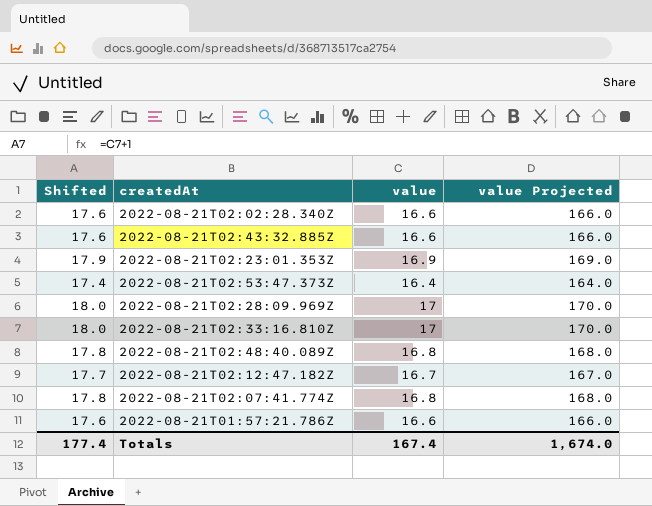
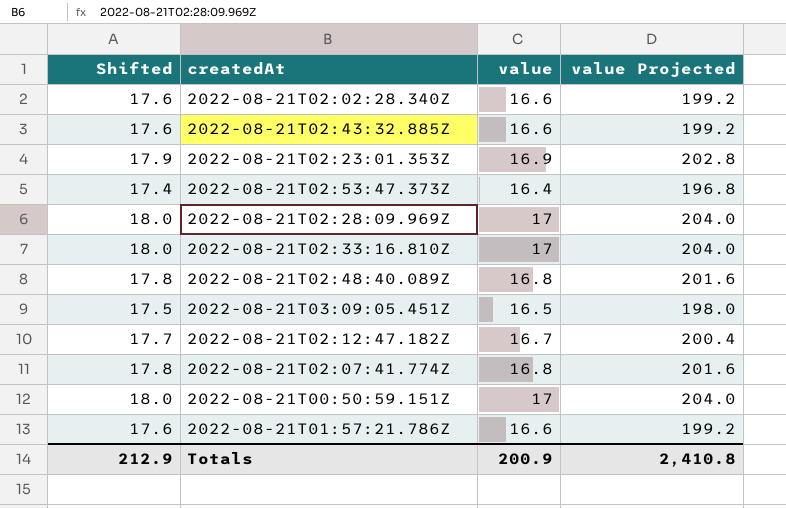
column value Projected | formula: [value] * 10 -> [value] * 12
row 2022-08-21T03:09:05.451Z: none -> 17.5 | 16.5 | 198.0
row 2022-08-21T00:50:59.151Z: none -> 18.0 | 17 | 204.0
Totals | Shifted: 177.4 -> 212.9
Totals | value: 167.4 -> 200.9
Totals | value Projected: 1,674.0 -> 2,410.8

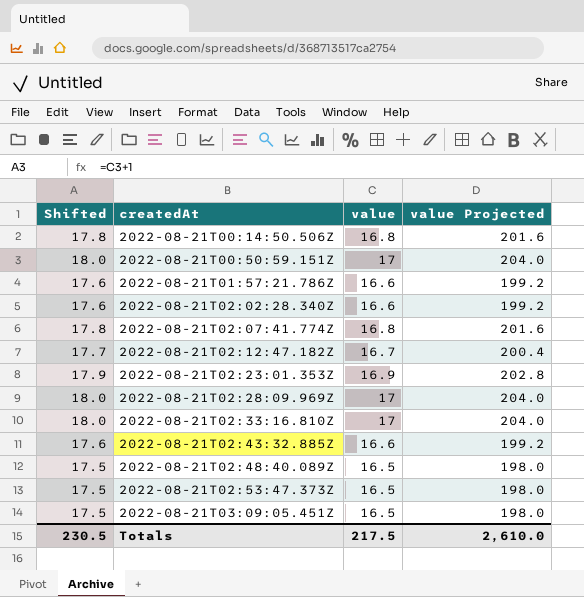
row order: none -> createdAt ascending
row 2022-08-21T00:14:50.506Z: none -> 17.8 | 16.8 | 201.6
2022-08-21T02:48:40.089Z | Shifted: 17.8 -> 17.5
2022-08-21T02:48:40.089Z | value: 16.8 -> 16.5
2022-08-21T02:48:40.089Z | value Projected: 201.6 -> 198.0
2022-08-21T02:53:47.373Z | Shifted: 17.4 -> 17.5
2022-08-21T02:53:47.373Z | value: 16.4 -> 16.5
2022-08-21T02:53:47.373Z | value Projected: 196.8 -> 198.0
Totals | Shifted: 212.9 -> 230.5
Totals | value: 200.9 -> 217.5
Totals | value Projected: 2,410.8 -> 2,610.0

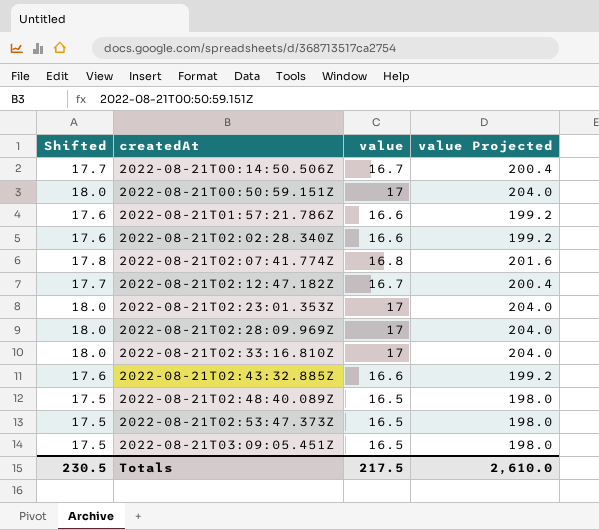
2022-08-21T00:14:50.506Z | Shifted: 17.8 -> 17.7
2022-08-21T00:14:50.506Z | value: 16.8 -> 16.7
2022-08-21T00:14:50.506Z | value Projected: 201.6 -> 200.4
2022-08-21T02:23:01.353Z | Shifted: 17.9 -> 18.0
2022-08-21T02:23:01.353Z | value: 16.9 -> 17
2022-08-21T02:23:01.353Z | value Projected: 202.8 -> 204.0

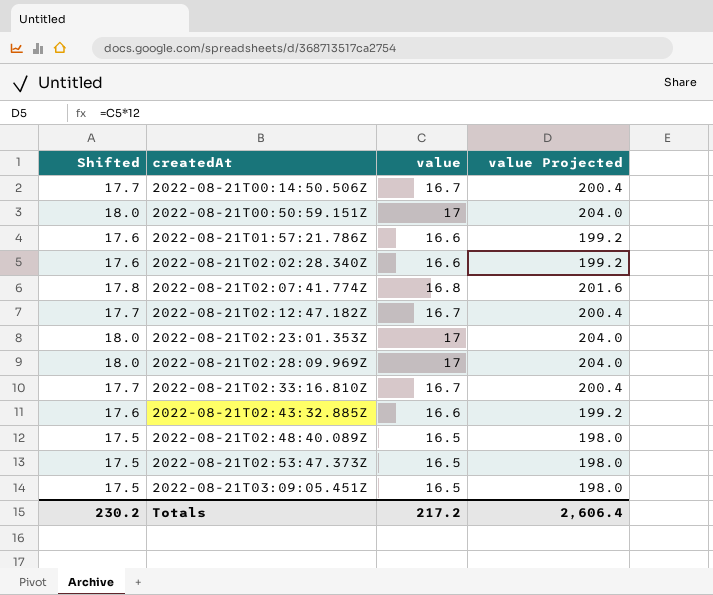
2022-08-21T02:33:16.810Z | Shifted: 18.0 -> 17.7
2022-08-21T02:33:16.810Z | value: 17 -> 16.7
2022-08-21T02:33:16.810Z | value Projected: 204.0 -> 200.4
Totals | Shifted: 230.5 -> 230.2
Totals | value: 217.5 -> 217.2
Totals | value Projected: 2,610.0 -> 2,606.4

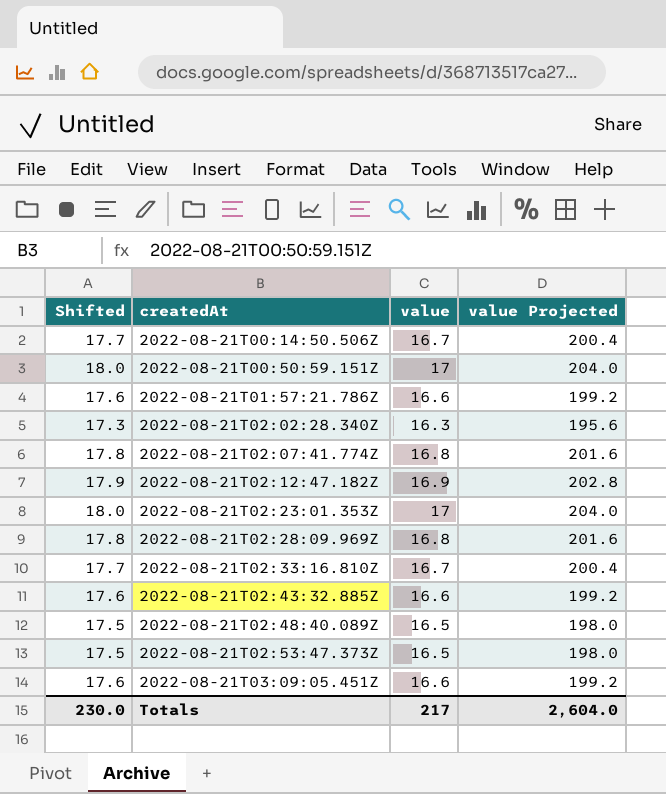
2022-08-21T02:02:28.340Z | Shifted: 17.6 -> 17.3
2022-08-21T02:02:28.340Z | value: 16.6 -> 16.3
2022-08-21T02:02:28.340Z | value Projected: 199.2 -> 195.6
2022-08-21T02:12:47.182Z | Shifted: 17.7 -> 17.9
2022-08-21T02:12:47.182Z | value: 16.7 -> 16.9
2022-08-21T02:12:47.182Z | value Projected: 200.4 -> 202.8
2022-08-21T02:28:09.969Z | Shifted: 18.0 -> 17.8
2022-08-21T02:28:09.969Z | value: 17 -> 16.8
2022-08-21T02:28:09.969Z | value Projected: 204.0 -> 201.6
2022-08-21T03:09:05.451Z | Shifted: 17.5 -> 17.6
2022-08-21T03:09:05.451Z | value: 16.5 -> 16.6
2022-08-21T03:09:05.451Z | value Projected: 198.0 -> 199.2
Totals | Shifted: 230.2 -> 230.0
Totals | value: 217.2 -> 217
Totals | value Projected: 2,606.4 -> 2,604.0

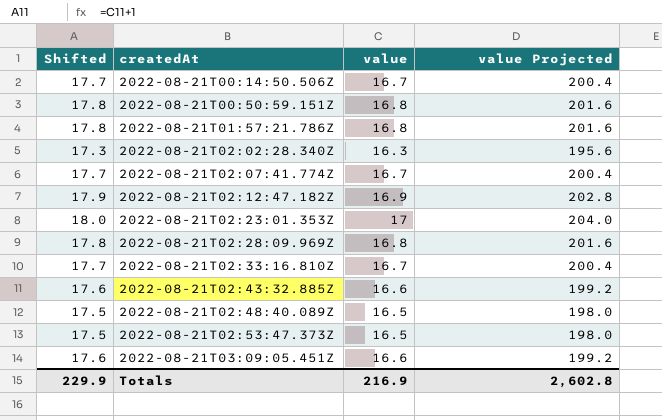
2022-08-21T00:50:59.151Z | Shifted: 18.0 -> 17.8
2022-08-21T00:50:59.151Z | value: 17 -> 16.8
2022-08-21T00:50:59.151Z | value Projected: 204.0 -> 201.6
2022-08-21T01:57:21.786Z | Shifted: 17.6 -> 17.8
2022-08-21T01:57:21.786Z | value: 16.6 -> 16.8
2022-08-21T01:57:21.786Z | value Projected: 199.2 -> 201.6
2022-08-21T02:07:41.774Z | Shifted: 17.8 -> 17.7
2022-08-21T02:07:41.774Z | value: 16.8 -> 16.7
2022-08-21T02:07:41.774Z | value Projected: 201.6 -> 200.4
Totals | Shifted: 230.0 -> 229.9
Totals | value: 217 -> 216.9
Totals | value Projected: 2,604.0 -> 2,602.8

